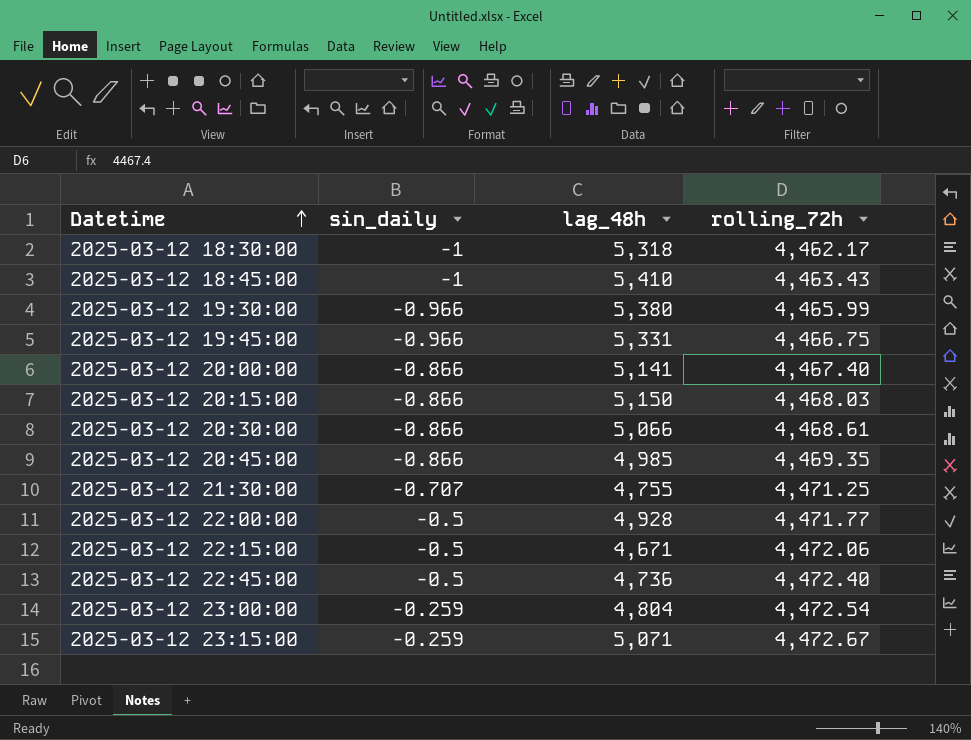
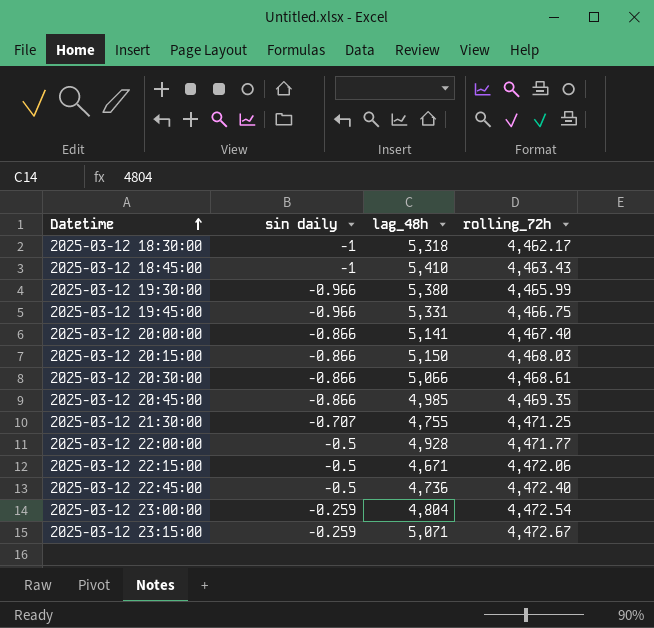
column name: sin_daily -> sin daily

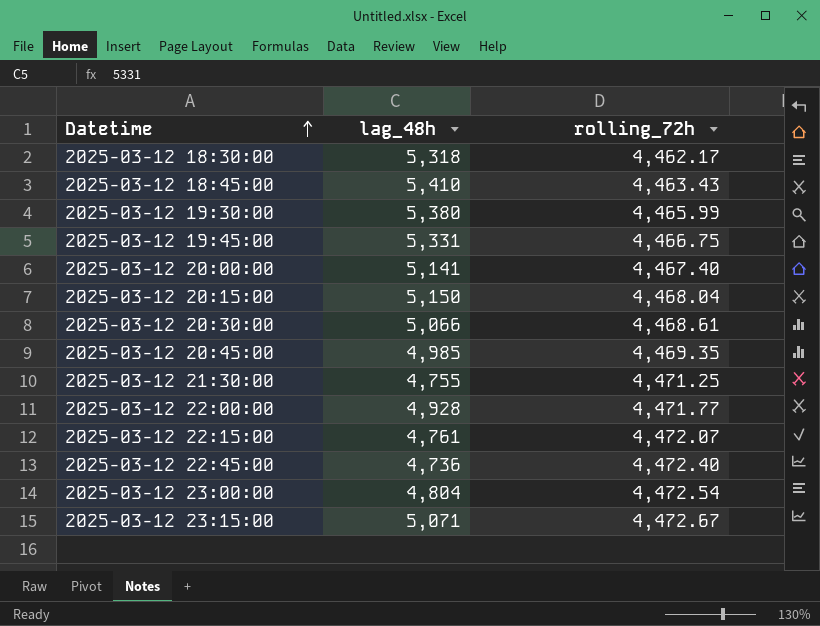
column sin daily | position: 2 -> none
2025-03-12 20:15:00 | rolling_72h: 4,468.03 -> 4,468.04
2025-03-12 22:15:00 | lag_48h: 4,671 -> 4,761
2025-03-12 22:15:00 | rolling_72h: 4,472.06 -> 4,472.07

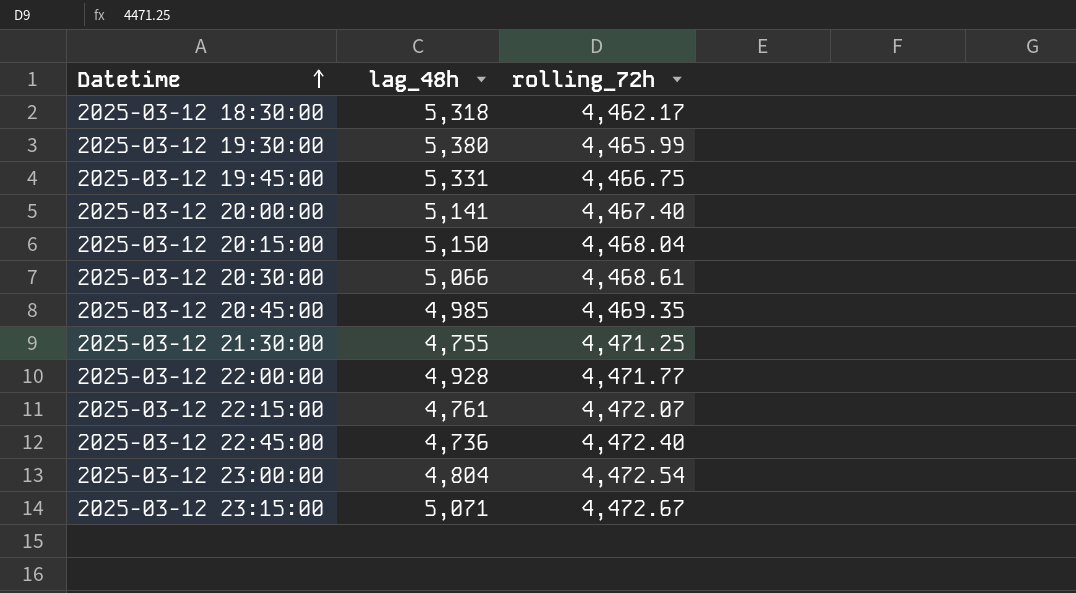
row 2025-03-12 18:45:00: 5,410 | 4,463.43 -> none

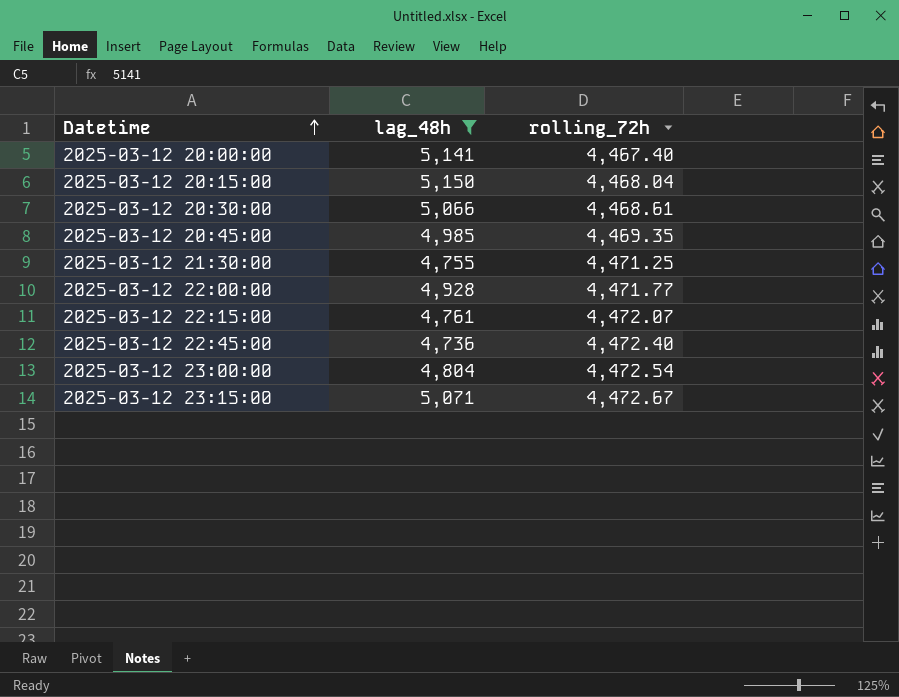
filter: none -> lag_48h <= 5,150

